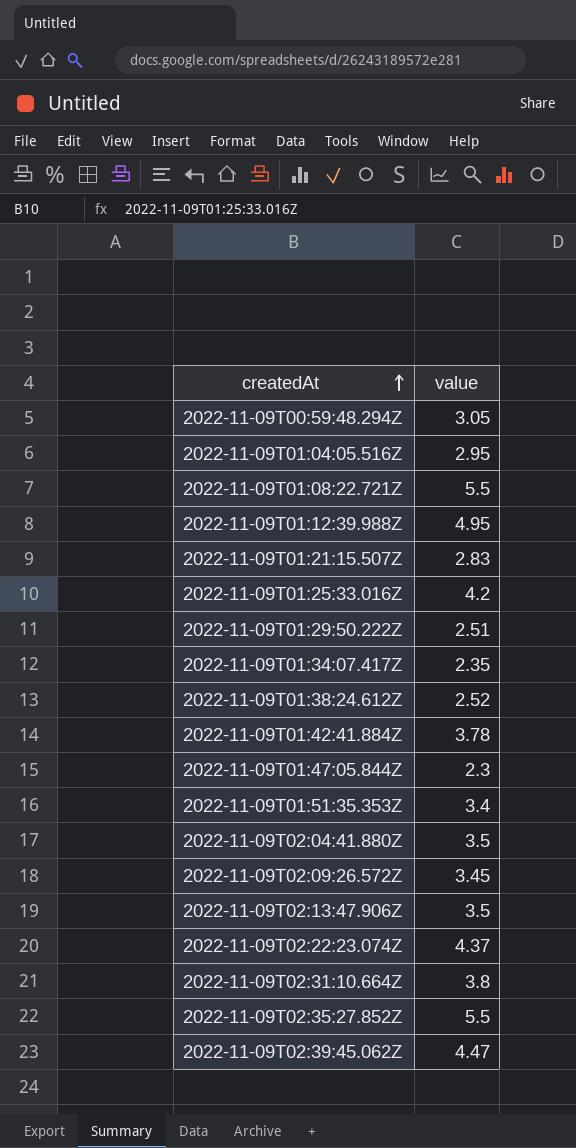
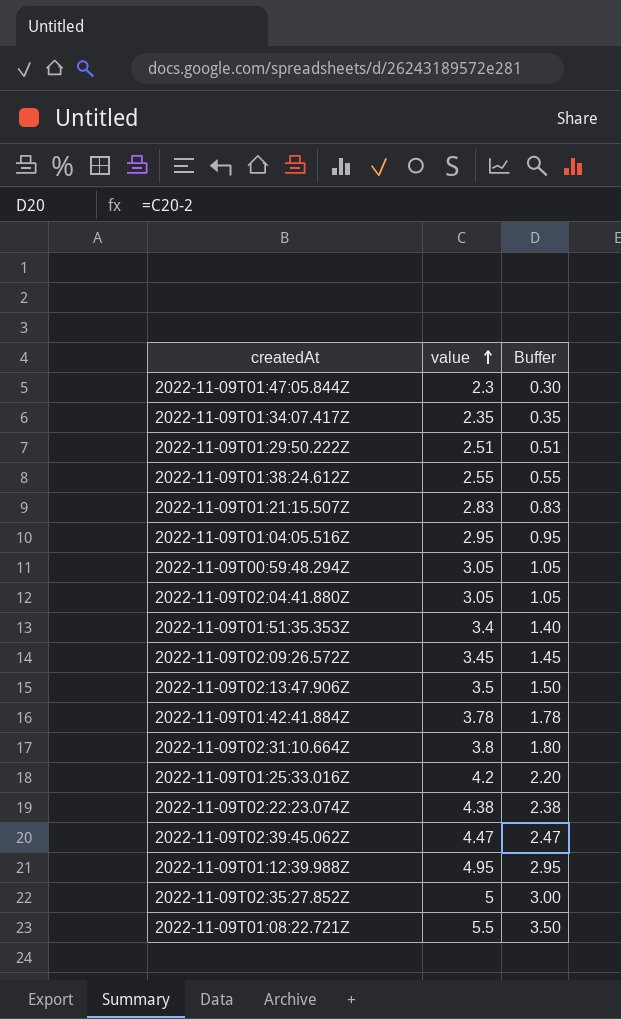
row order: createdAt ascending -> value ascending
column Buffer | formula: none -> [value] - 2
2022-11-09T01:38:24.612Z | value: 2.52 -> 2.55
2022-11-09T02:04:41.880Z | value: 3.5 -> 3.05
2022-11-09T02:22:23.074Z | value: 4.37 -> 4.38
2022-11-09T02:35:27.852Z | value: 5.5 -> 5

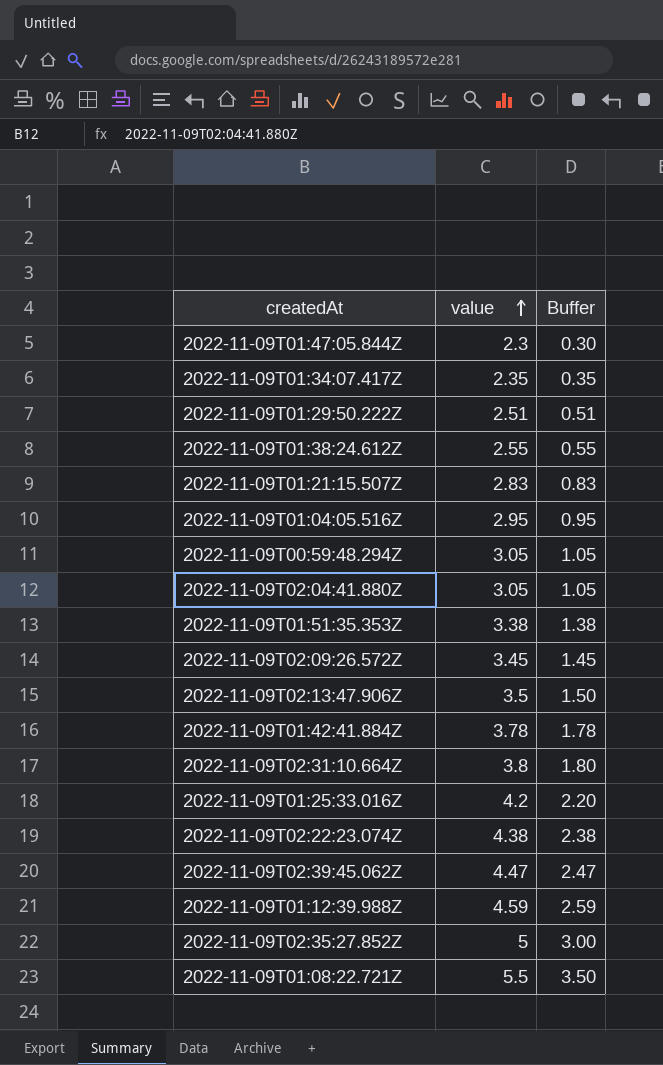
2022-11-09T01:51:35.353Z | value: 3.4 -> 3.38
2022-11-09T01:51:35.353Z | Buffer: 1.40 -> 1.38
2022-11-09T01:12:39.988Z | value: 4.95 -> 4.59
2022-11-09T01:12:39.988Z | Buffer: 2.95 -> 2.59

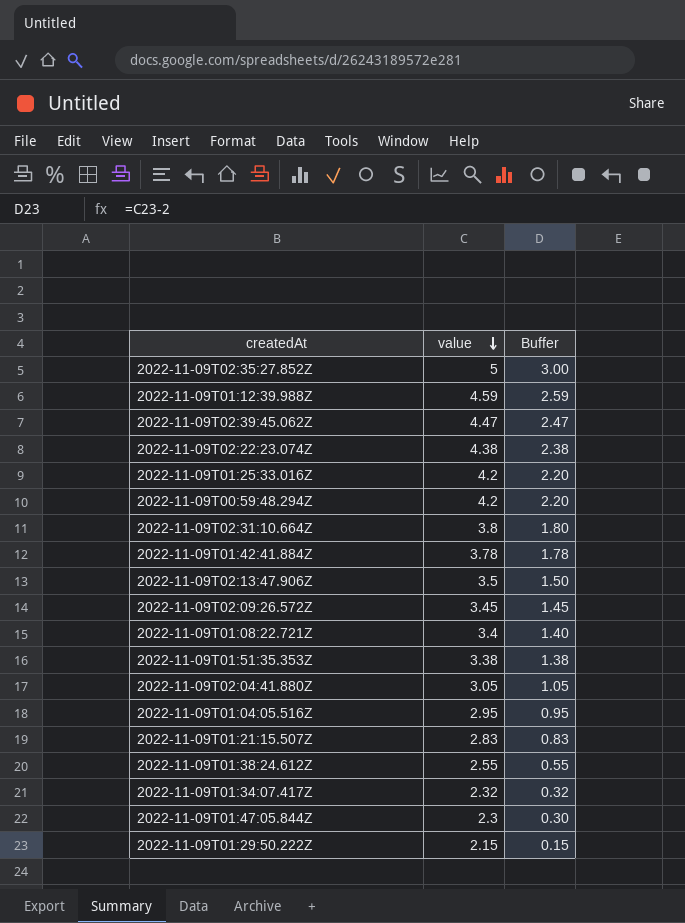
row order: value ascending -> value descending
2022-11-09T00:59:48.294Z | value: 3.05 -> 4.2
2022-11-09T00:59:48.294Z | Buffer: 1.05 -> 2.20
2022-11-09T01:08:22.721Z | value: 5.5 -> 3.4
2022-11-09T01:08:22.721Z | Buffer: 3.50 -> 1.40
2022-11-09T01:34:07.417Z | value: 2.35 -> 2.32
2022-11-09T01:34:07.417Z | Buffer: 0.35 -> 0.32
2022-11-09T01:29:50.222Z | value: 2.51 -> 2.15
2022-11-09T01:29:50.222Z | Buffer: 0.51 -> 0.15

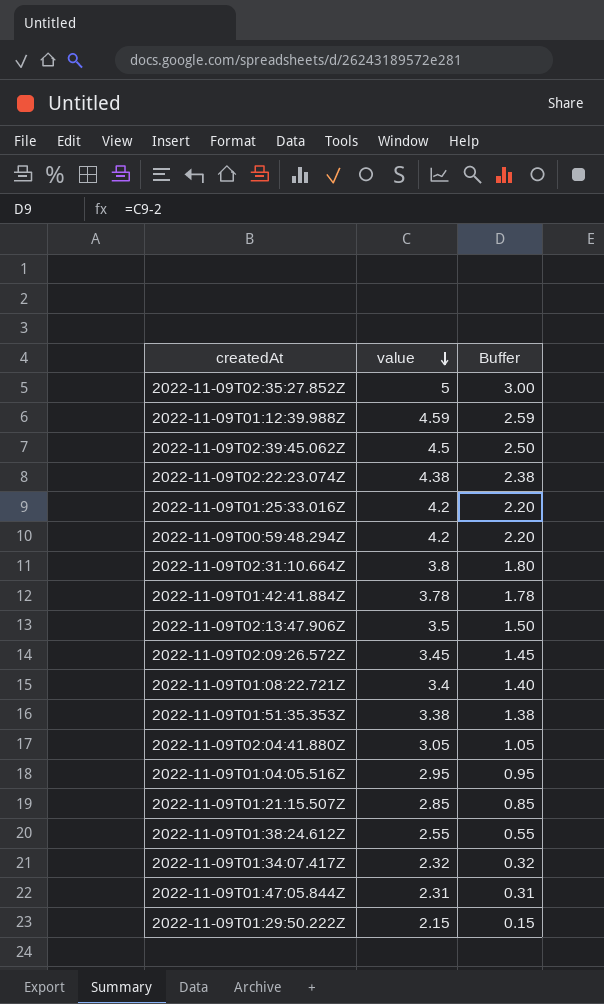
2022-11-09T02:39:45.062Z | value: 4.47 -> 4.5
2022-11-09T02:39:45.062Z | Buffer: 2.47 -> 2.50
2022-11-09T01:21:15.507Z | value: 2.83 -> 2.85
2022-11-09T01:21:15.507Z | Buffer: 0.83 -> 0.85
2022-11-09T01:47:05.844Z | value: 2.3 -> 2.31
2022-11-09T01:47:05.844Z | Buffer: 0.30 -> 0.31

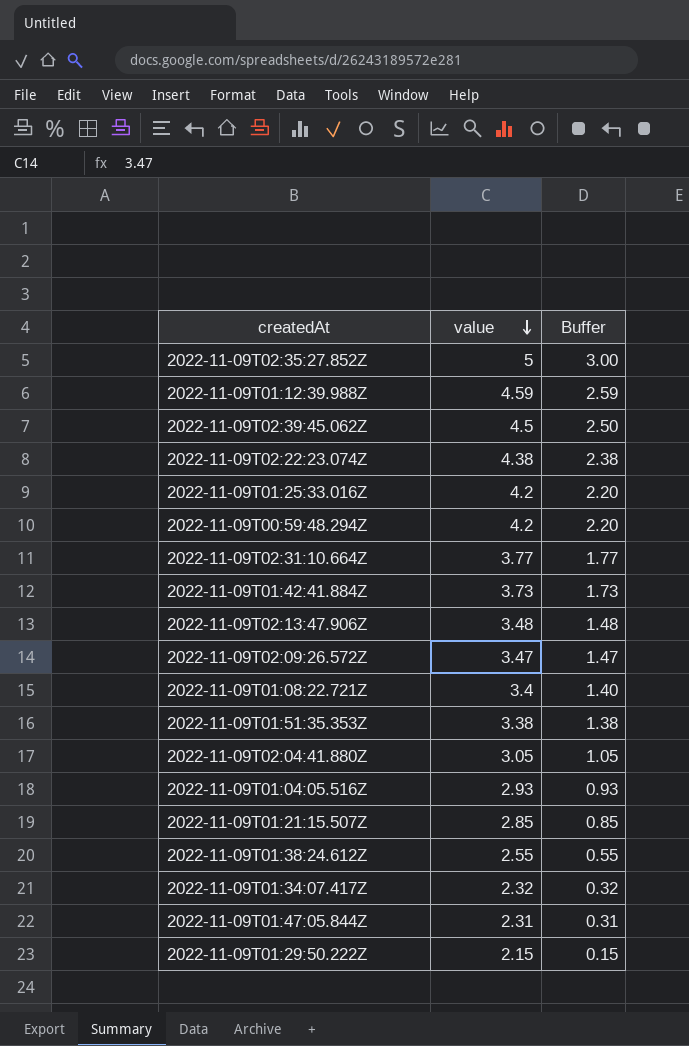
2022-11-09T02:31:10.664Z | value: 3.8 -> 3.77
2022-11-09T02:31:10.664Z | Buffer: 1.80 -> 1.77
2022-11-09T01:42:41.884Z | value: 3.78 -> 3.73
2022-11-09T01:42:41.884Z | Buffer: 1.78 -> 1.73
2022-11-09T02:13:47.906Z | value: 3.5 -> 3.48
2022-11-09T02:13:47.906Z | Buffer: 1.50 -> 1.48
2022-11-09T02:09:26.572Z | value: 3.45 -> 3.47
2022-11-09T02:09:26.572Z | Buffer: 1.45 -> 1.47
2022-11-09T01:04:05.516Z | value: 2.95 -> 2.93
2022-11-09T01:04:05.516Z | Buffer: 0.95 -> 0.93

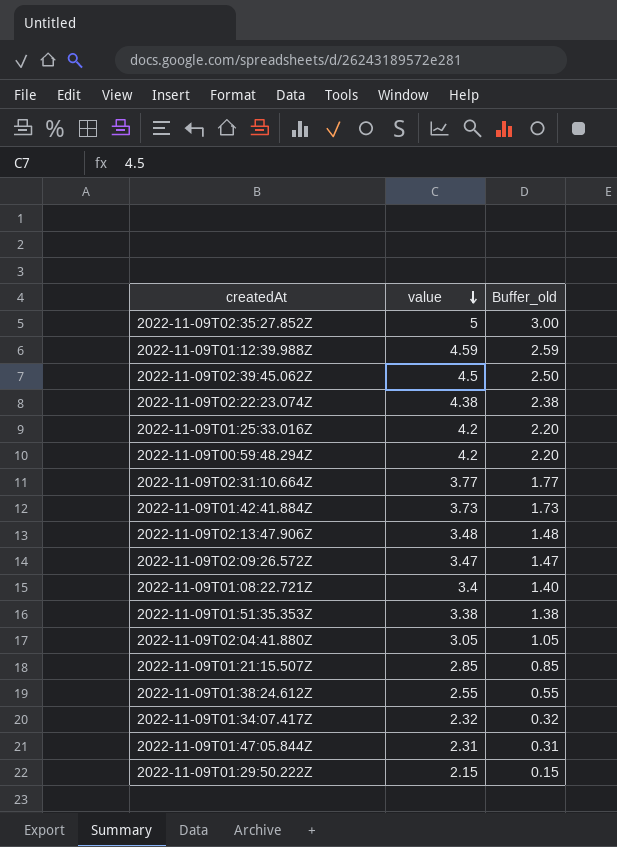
column name: Buffer -> Buffer_old
row 2022-11-09T01:04:05.516Z: 2.93 | 0.93 -> none

